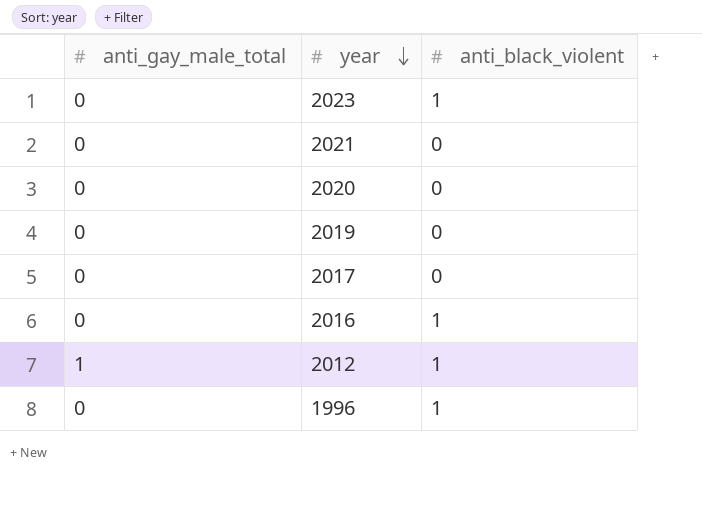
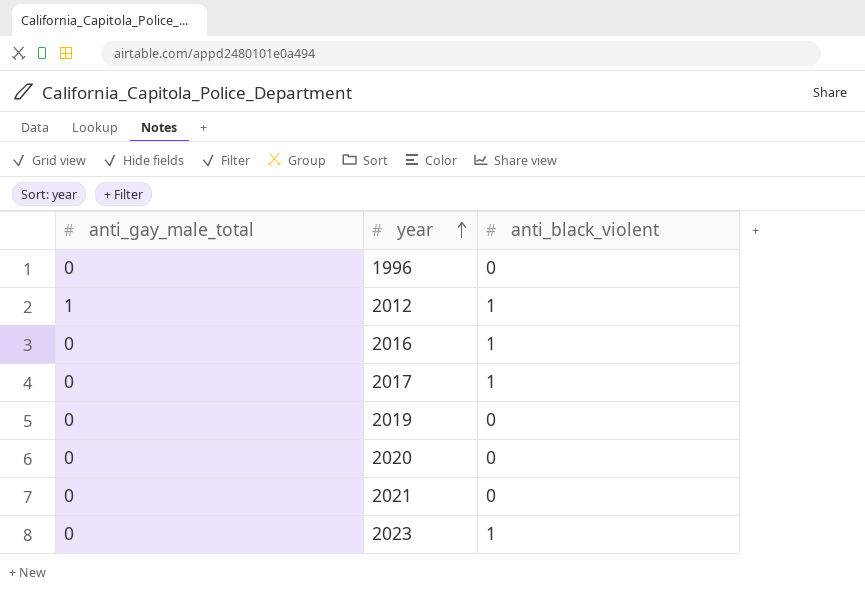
row order: year descending -> year ascending
1996 | anti_black_violent: 1 -> 0
2017 | anti_black_violent: 0 -> 1

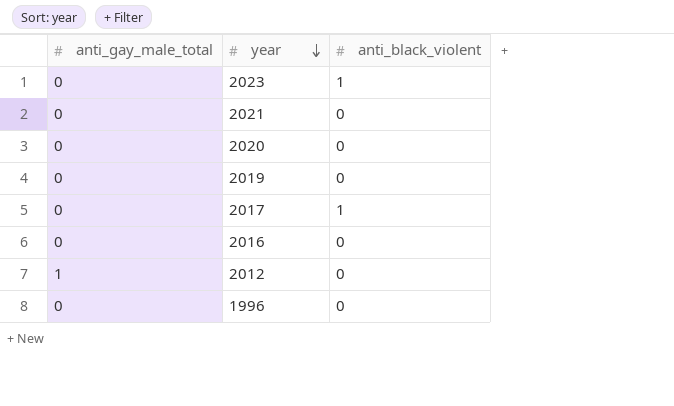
row order: year ascending -> year descending
2016 | anti_black_violent: 1 -> 0
2012 | anti_black_violent: 1 -> 0

